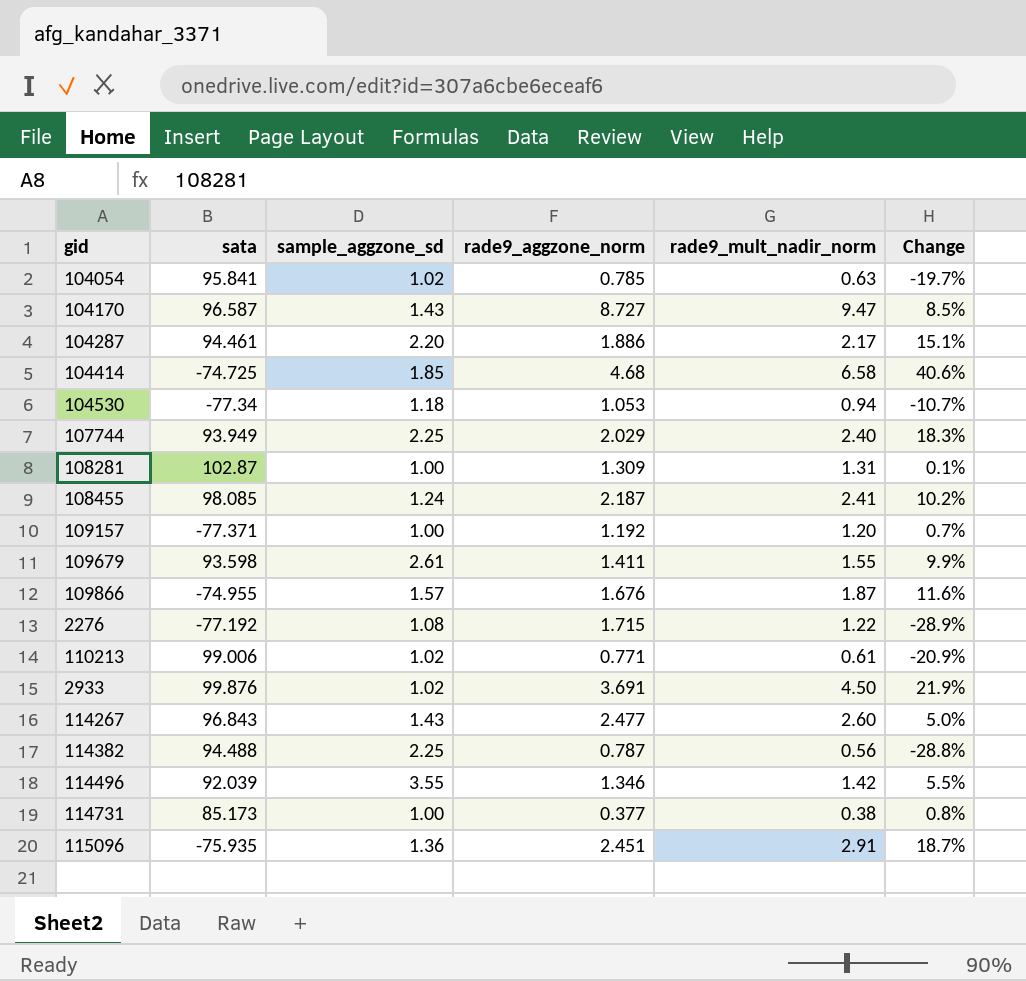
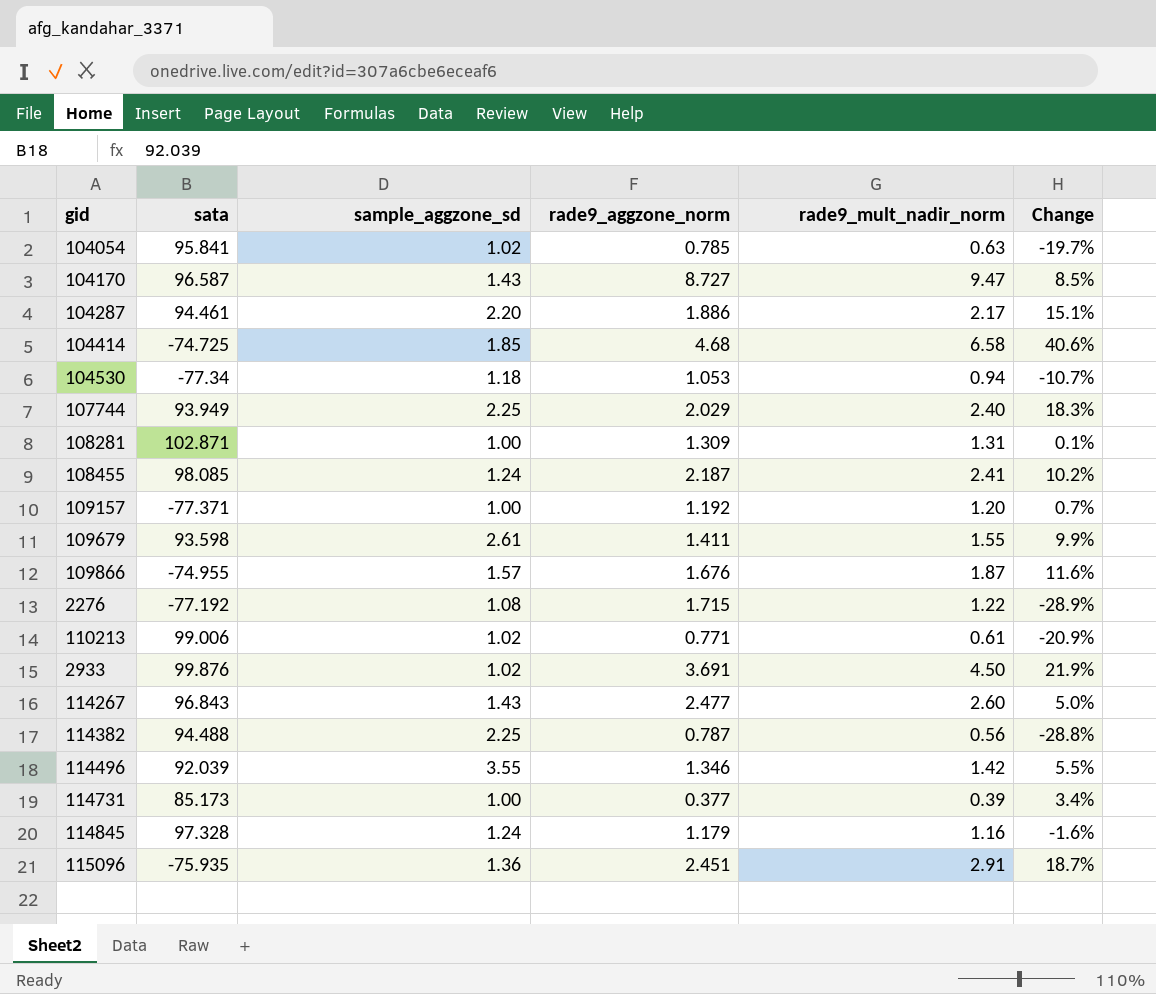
108281 | sata: 102.87 -> 102.871
114731 | rade9_mult_nadir_norm: 0.38 -> 0.39
114731 | Change: 0.8% -> 3.4%
row 114845: none -> 97.328 | 1.24 | 1.179 | 1.16 | -1.6%

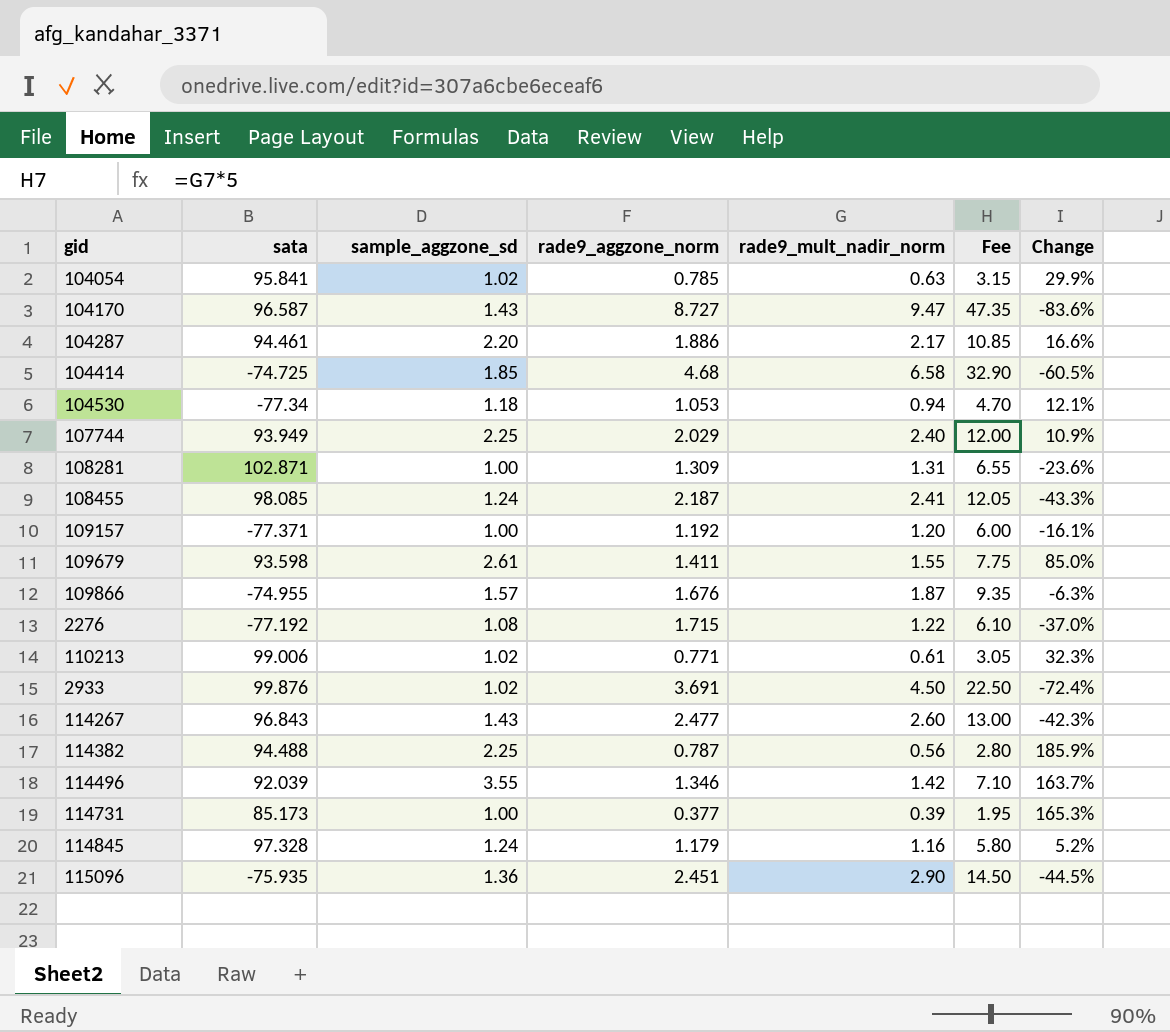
column Fee | formula: none -> [rade9_mult_nadir_norm] * 5
column Change | formula: ([rade9_mult_nadir_norm] - [rade9_aggzone_norm]) / [rade9_aggzone_norm] -> ([sample_aggzone_sd] - [rade9_aggzone_norm]) / [rade9_aggzone_norm]
115096 | rade9_mult_nadir_norm: 2.91 -> 2.90

